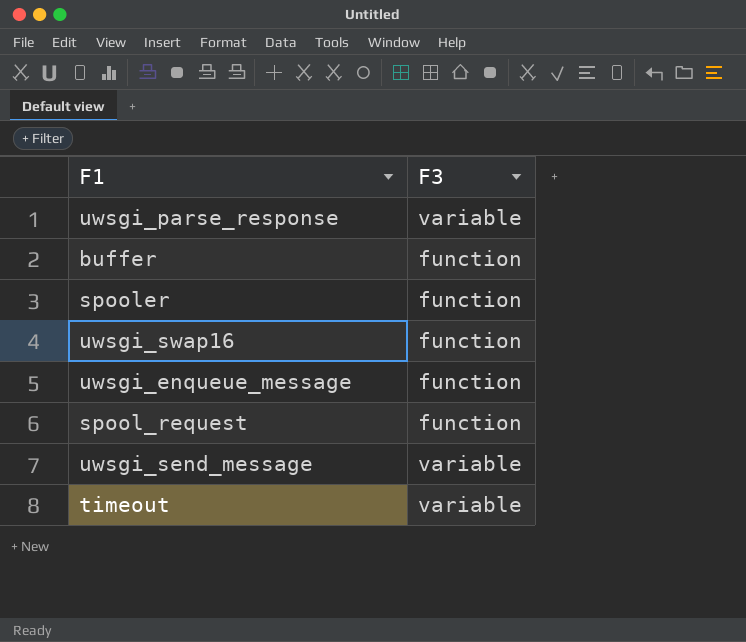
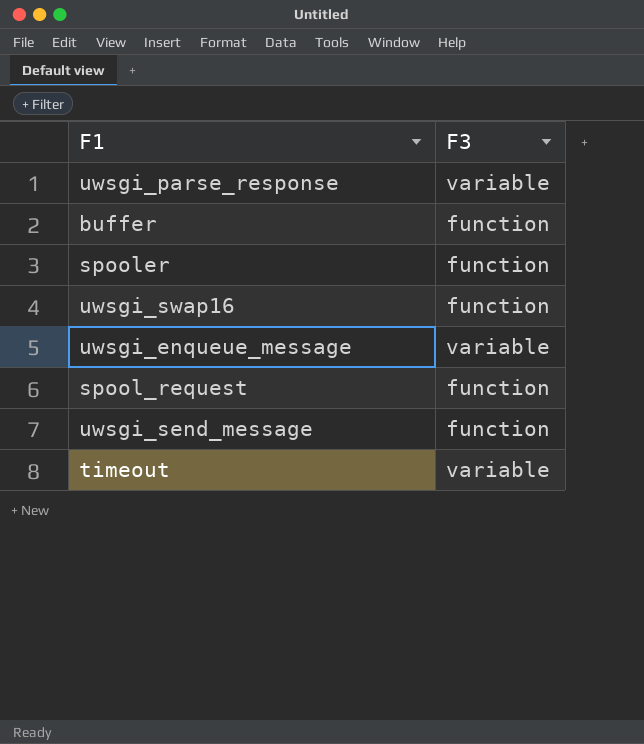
uwsgi_enqueue_message | F3: function -> variable
uwsgi_send_message | F3: variable -> function

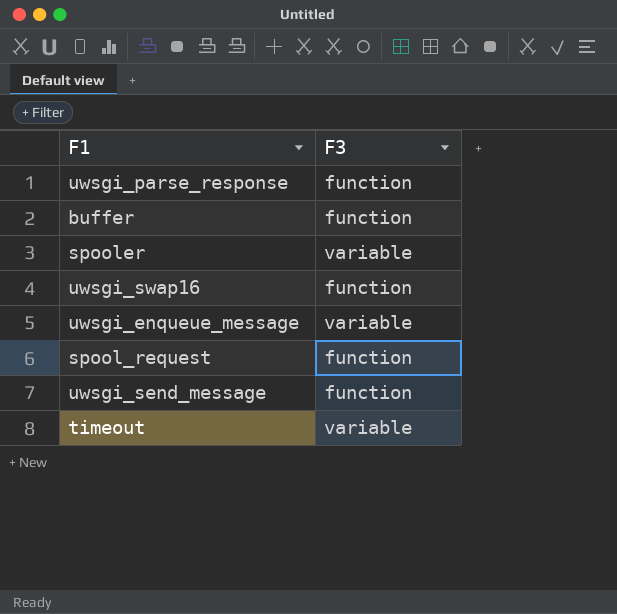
uwsgi_parse_response | F3: variable -> function
spooler | F3: function -> variable

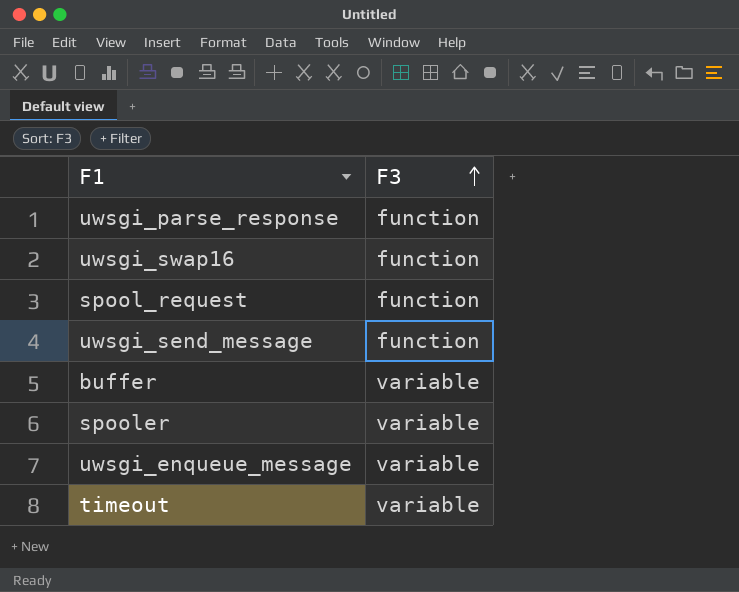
row order: none -> F3 ascending
buffer | F3: function -> variable

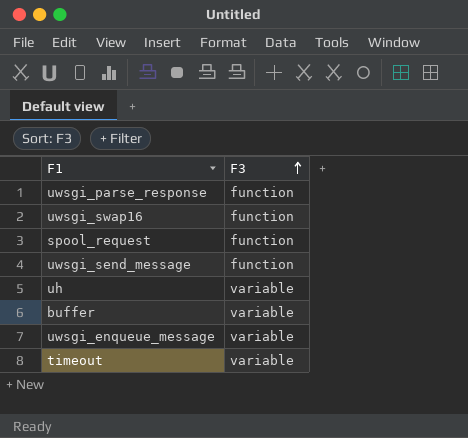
row spooler: variable -> none
row uh: none -> variable

